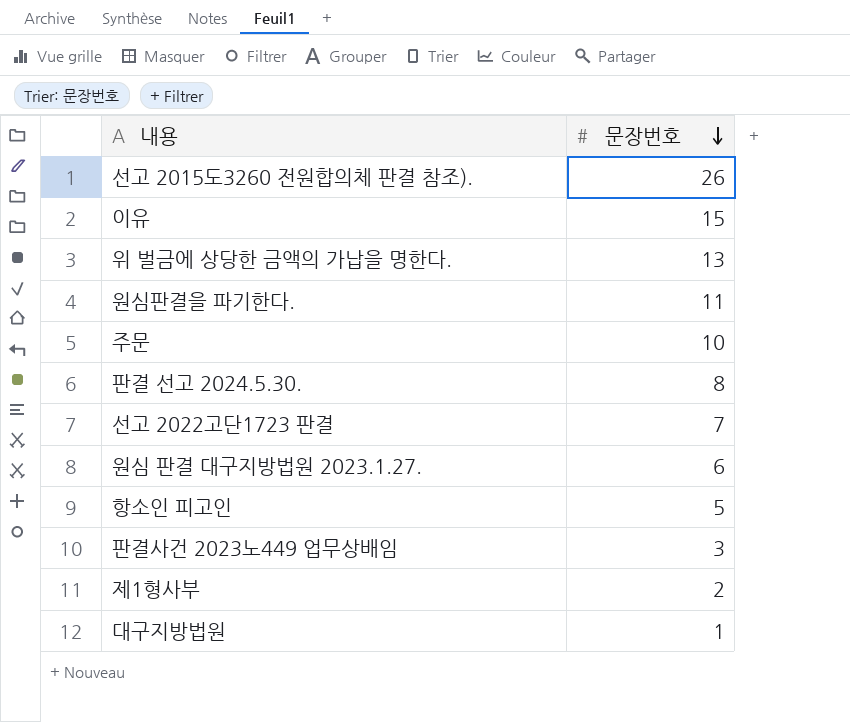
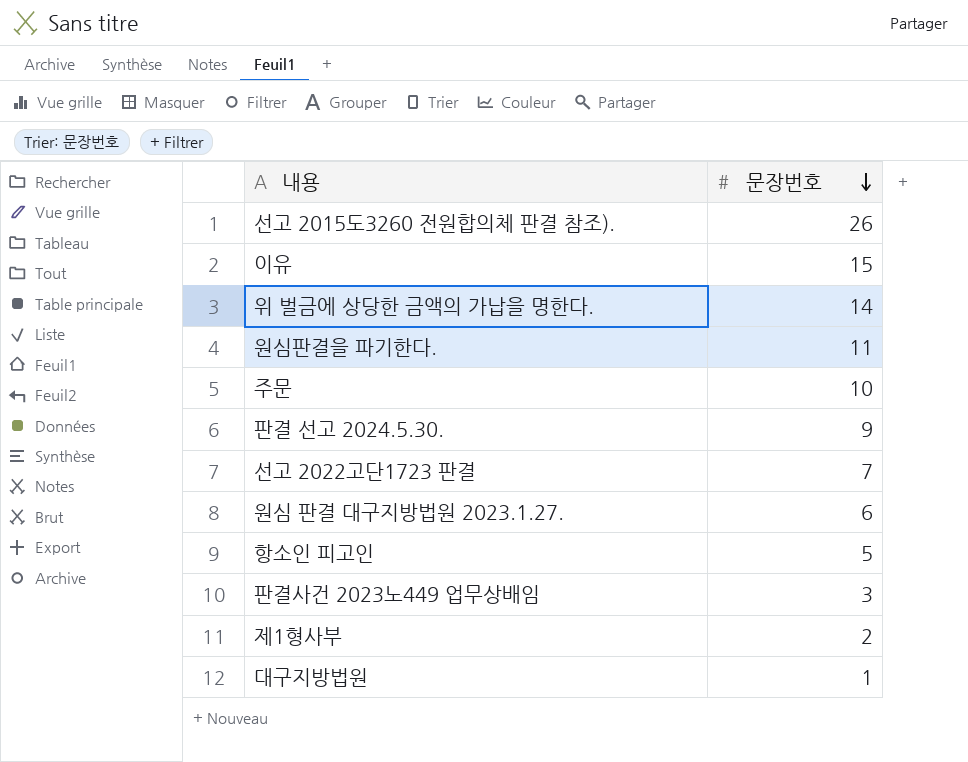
위 벌금에 상당한 금액의 가납을 명한다. | 문장번호: 13 -> 14
판결 선고 2024.5.30. | 문장번호: 8 -> 9

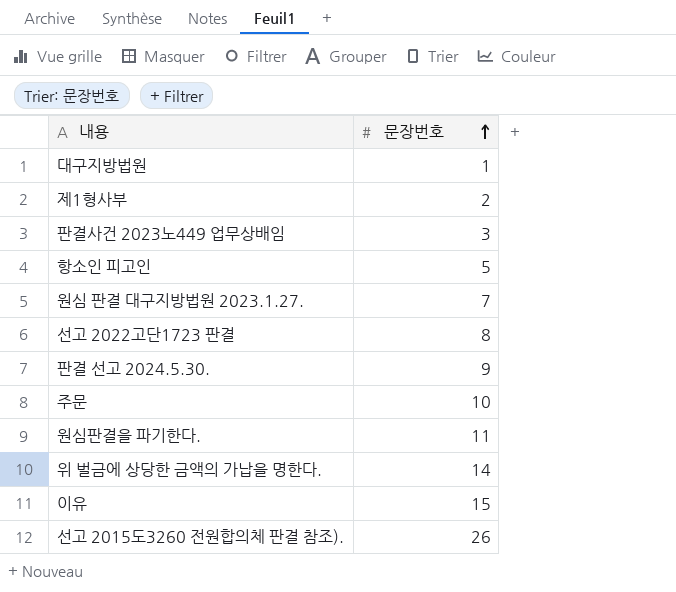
row order: 문장번호 descending -> 문장번호 ascending
원심 판결 대구지방법원 2023.1.27. | 문장번호: 6 -> 7
선고 2022고단1723 판결 | 문장번호: 7 -> 8

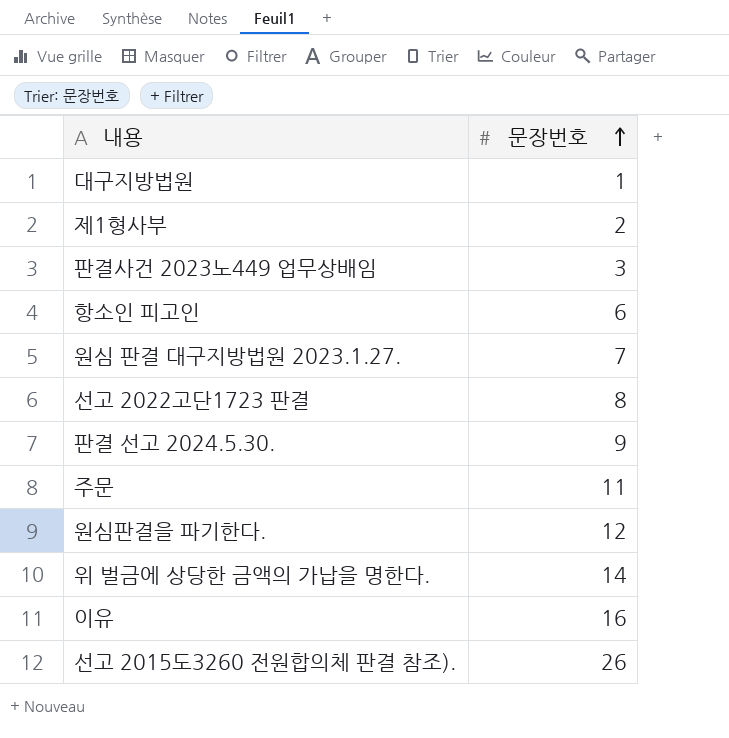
항소인 피고인 | 문장번호: 5 -> 6
주문 | 문장번호: 10 -> 11
원심판결을 파기한다. | 문장번호: 11 -> 12
이유 | 문장번호: 15 -> 16

